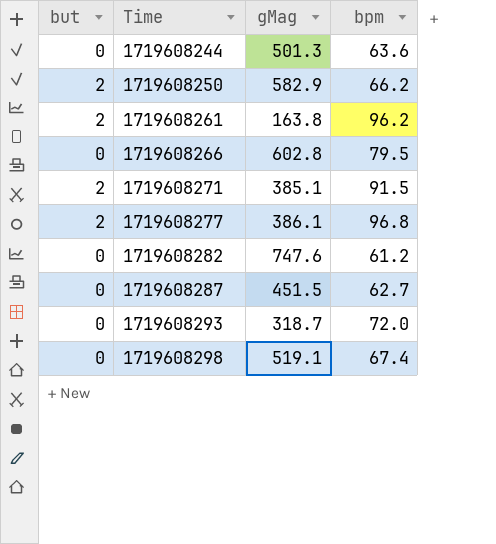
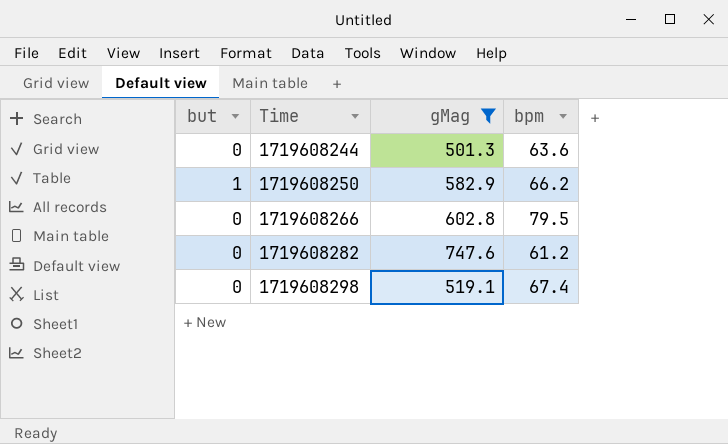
filter: none -> gMag >= 501.3
1719608250 | but: 2 -> 1

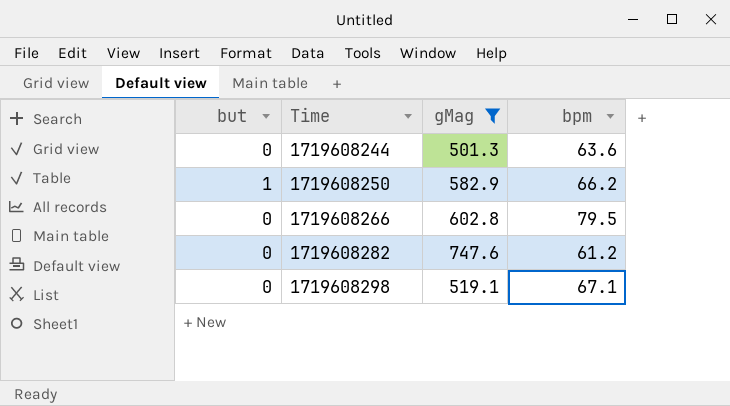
1719608298 | bpm: 67.4 -> 67.1

